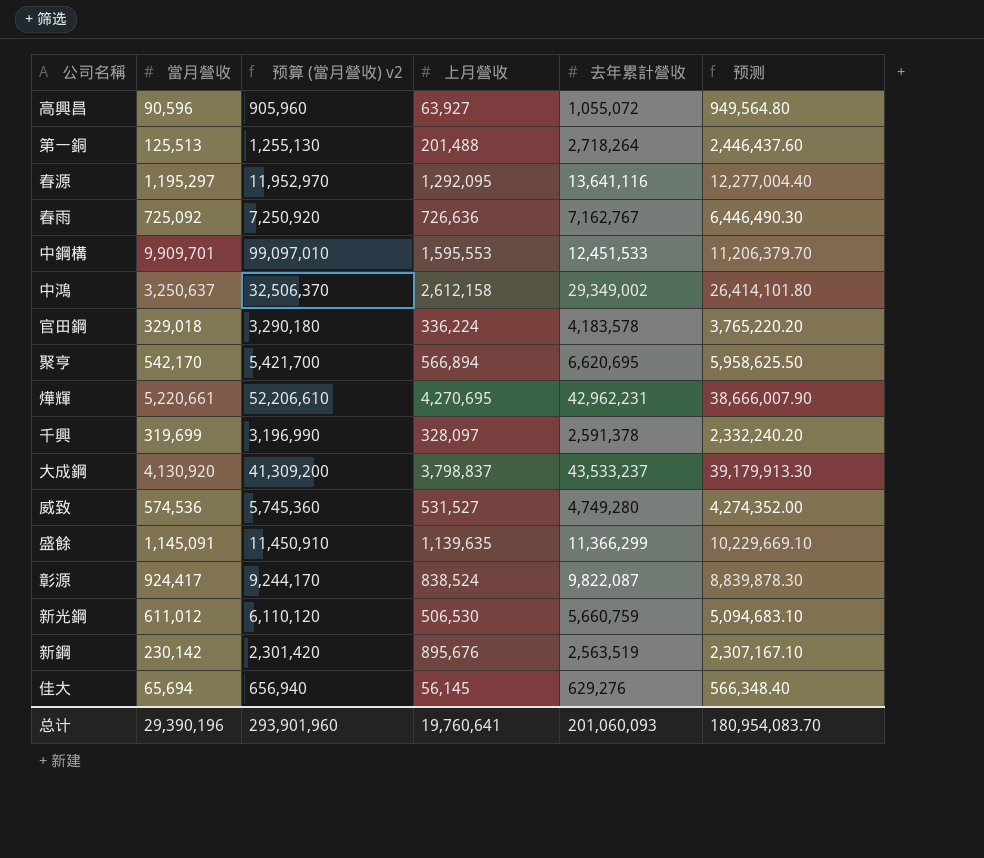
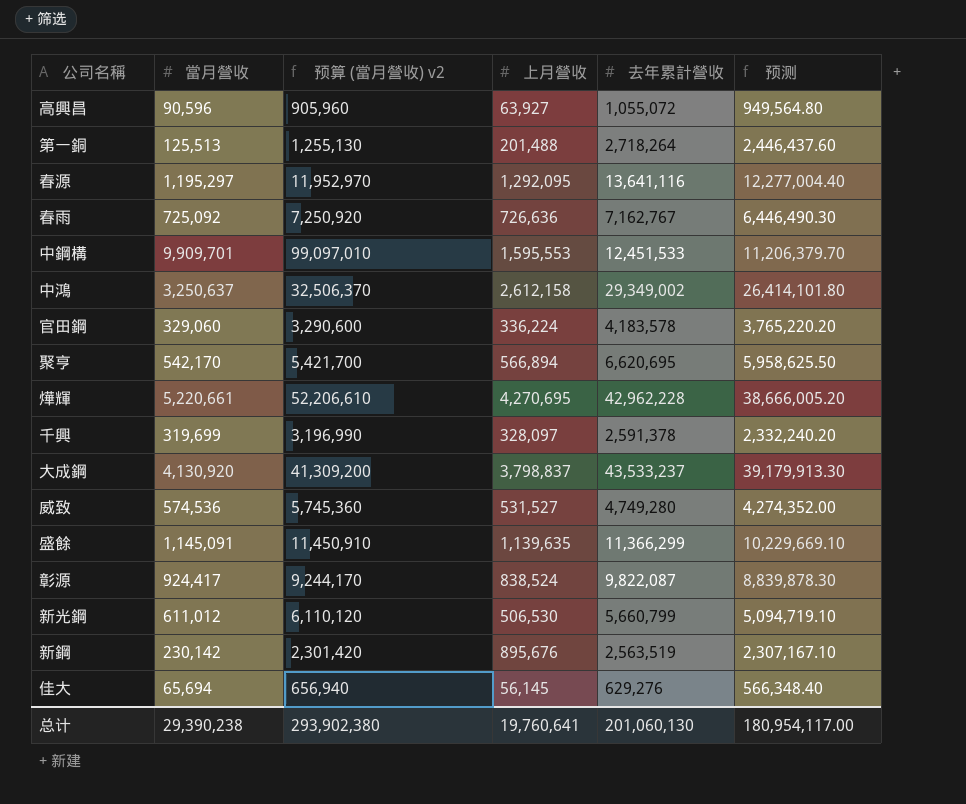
官田鋼 | 當月營收: 329,018 -> 329,060
官田鋼 | 预算 (當月營收) v2: 3,290,180 -> 3,290,600
燁輝 | 去年累計營收: 42,962,231 -> 42,962,228
燁輝 | 预测: 38,666,007.90 -> 38,666,005.20
新光鋼 | 去年累計營收: 5,660,759 -> 5,660,799
新光鋼 | 预测: 5,094,683.10 -> 5,094,719.10
总计 | 當月營收: 29,390,196 -> 29,390,238
总计 | 预算 (當月營收) v2: 293,901,960 -> 293,902,380
总计 | 去年累計營收: 201,060,093 -> 201,060,130
总计 | 预测: 180,954,083.70 -> 180,954,117.00

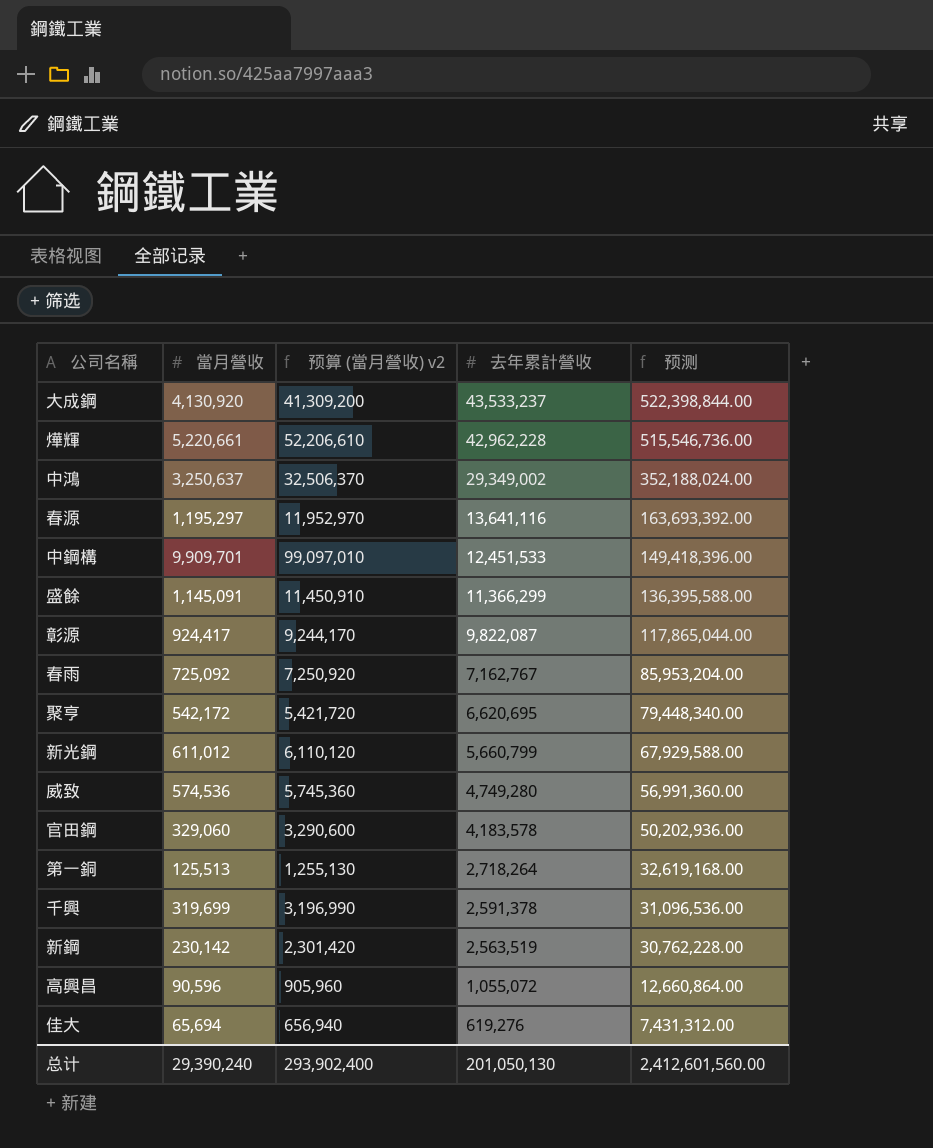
row order: none -> 去年累計營收 descending
column 上月營收 | position: 4 -> none
column 预测 | formula: [去年累計營收] * 0.9 -> [去年累計營收] * 12
聚亨 | 當月營收: 542,170 -> 542,172
聚亨 | 预算 (當月營收) v2: 5,421,700 -> 5,421,720
佳大 | 去年累計營收: 629,276 -> 619,276
总计 | 當月營收: 29,390,238 -> 29,390,240
总计 | 预算 (當月營收) v2: 293,902,380 -> 293,902,400
总计 | 去年累計營收: 201,060,130 -> 201,050,130
总计 | 预测: 180,954,117.00 -> 2,412,601,560.00

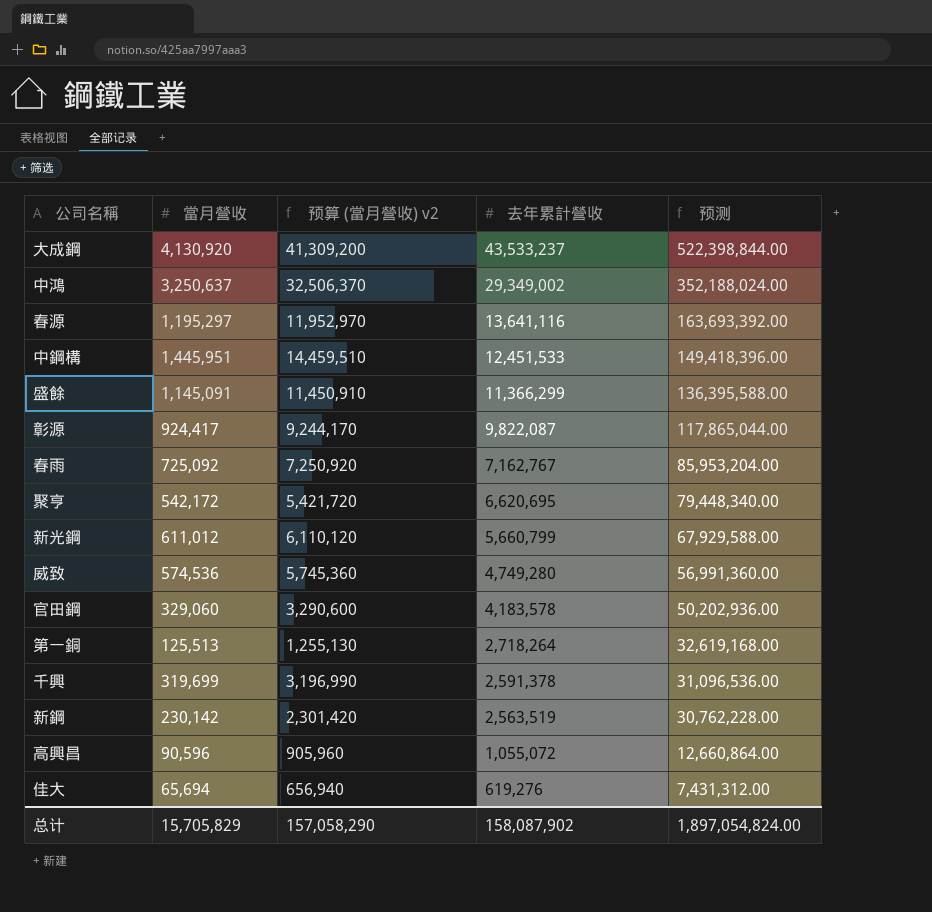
row 燁輝: 5,220,661 | 52,206,610 | 42,962,228 | 515,546,736.00 -> none
中鋼構 | 當月營收: 9,909,701 -> 1,445,951
中鋼構 | 预算 (當月營收) v2: 99,097,010 -> 14,459,510
总计 | 當月營收: 29,390,240 -> 15,705,829
总计 | 预算 (當月營收) v2: 293,902,400 -> 157,058,290
总计 | 去年累計營收: 201,050,130 -> 158,087,902
总计 | 预测: 2,412,601,560.00 -> 1,897,054,824.00

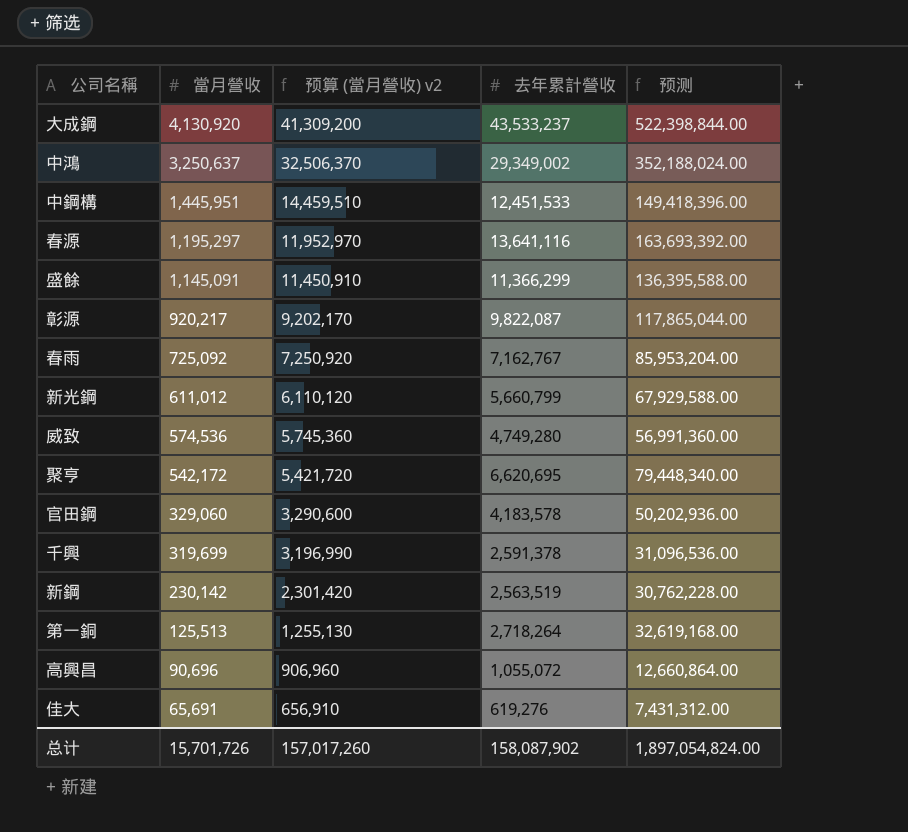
row order: 去年累計營收 descending -> 當月營收 descending
彰源 | 當月營收: 924,417 -> 920,217
彰源 | 预算 (當月營收) v2: 9,244,170 -> 9,202,170
高興昌 | 當月營收: 90,596 -> 90,696
高興昌 | 预算 (當月營收) v2: 905,960 -> 906,960
佳大 | 當月營收: 65,694 -> 65,691
佳大 | 预算 (當月營收) v2: 656,940 -> 656,910
总计 | 當月營收: 15,705,829 -> 15,701,726
总计 | 预算 (當月營收) v2: 157,058,290 -> 157,017,260

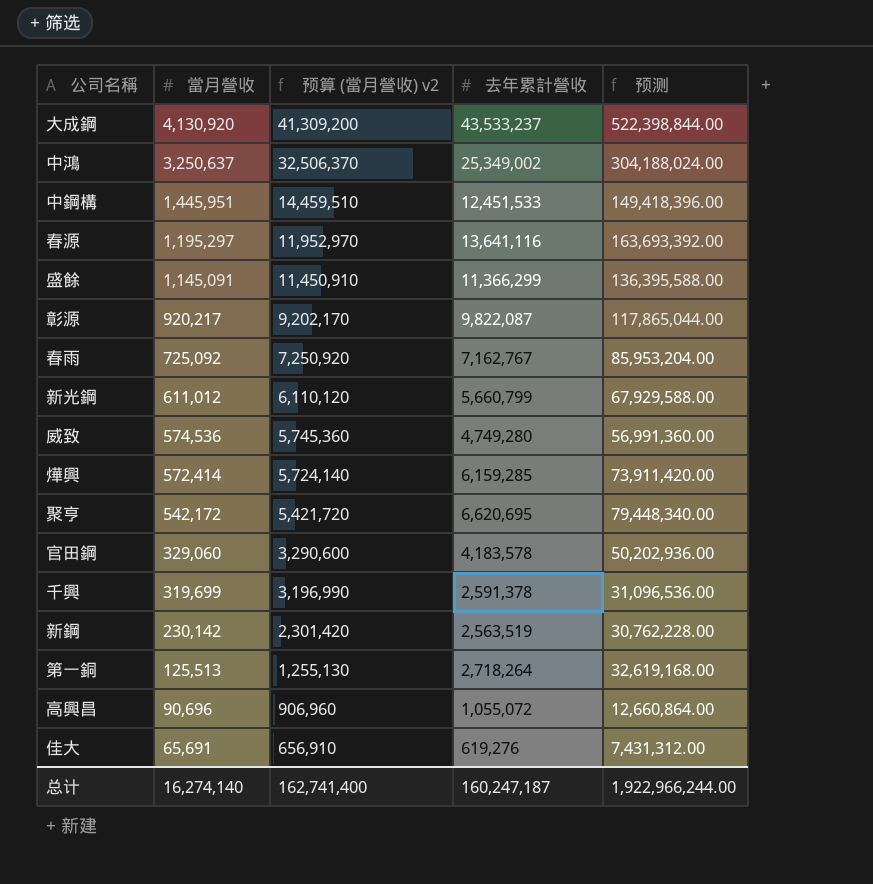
中鴻 | 去年累計營收: 29,349,002 -> 25,349,002
中鴻 | 预测: 352,188,024.00 -> 304,188,024.00
row 燁興: none -> 572,414 | 5,724,140 | 6,159,285 | 73,911,420.00
总计 | 當月營收: 15,701,726 -> 16,274,140
总计 | 预算 (當月營收) v2: 157,017,260 -> 162,741,400
总计 | 去年累計營收: 158,087,902 -> 160,247,187
总计 | 预测: 1,897,054,824.00 -> 1,922,966,244.00

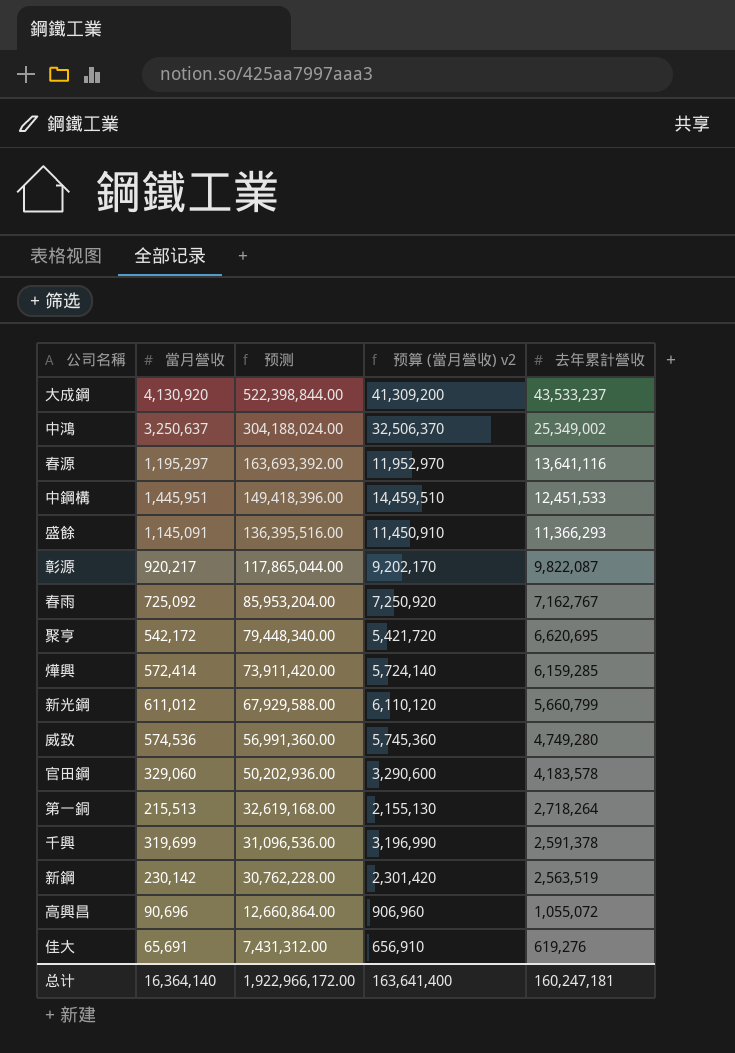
row order: 當月營收 descending -> 预测 descending
column 预测 | position: 5 -> 3
盛餘 | 预测: 136,395,588.00 -> 136,395,516.00
盛餘 | 去年累計營收: 11,366,299 -> 11,366,293
第一銅 | 當月營收: 125,513 -> 215,513
第一銅 | 预算 (當月營收) v2: 1,255,130 -> 2,155,130
总计 | 當月營收: 16,274,140 -> 16,364,140
总计 | 预测: 1,922,966,244.00 -> 1,922,966,172.00
总计 | 预算 (當月營收) v2: 162,741,400 -> 163,641,400
总计 | 去年累計營收: 160,247,187 -> 160,247,181

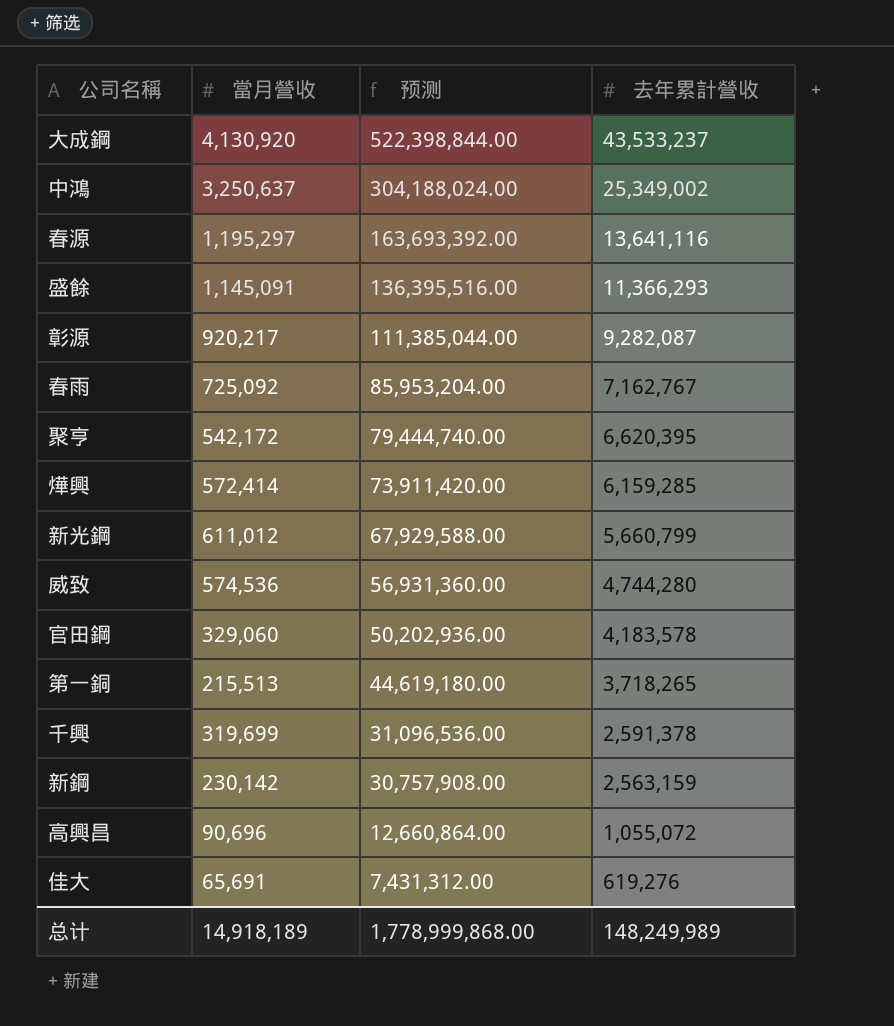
column 预算 (當月營收) v2 | formula: [當月營收] * 10 -> none
row 中鋼構: 1,445,951 | 149,418,396.00 | 14,459,510 | 12,451,533 -> none
彰源 | 预测: 117,865,044.00 -> 111,385,044.00
彰源 | 去年累計營收: 9,822,087 -> 9,282,087
聚亨 | 预测: 79,448,340.00 -> 79,444,740.00
聚亨 | 去年累計營收: 6,620,695 -> 6,620,395
威致 | 预测: 56,991,360.00 -> 56,931,360.00
威致 | 去年累計營收: 4,749,280 -> 4,744,280
第一銅 | 预测: 32,619,168.00 -> 44,619,180.00
第一銅 | 去年累計營收: 2,718,264 -> 3,718,265
新鋼 | 预测: 30,762,228.00 -> 30,757,908.00
新鋼 | 去年累計營收: 2,563,519 -> 2,563,159
总计 | 當月營收: 16,364,140 -> 14,918,189
总计 | 预测: 1,922,966,172.00 -> 1,778,999,868.00
总计 | 去年累計營收: 160,247,181 -> 148,249,989

